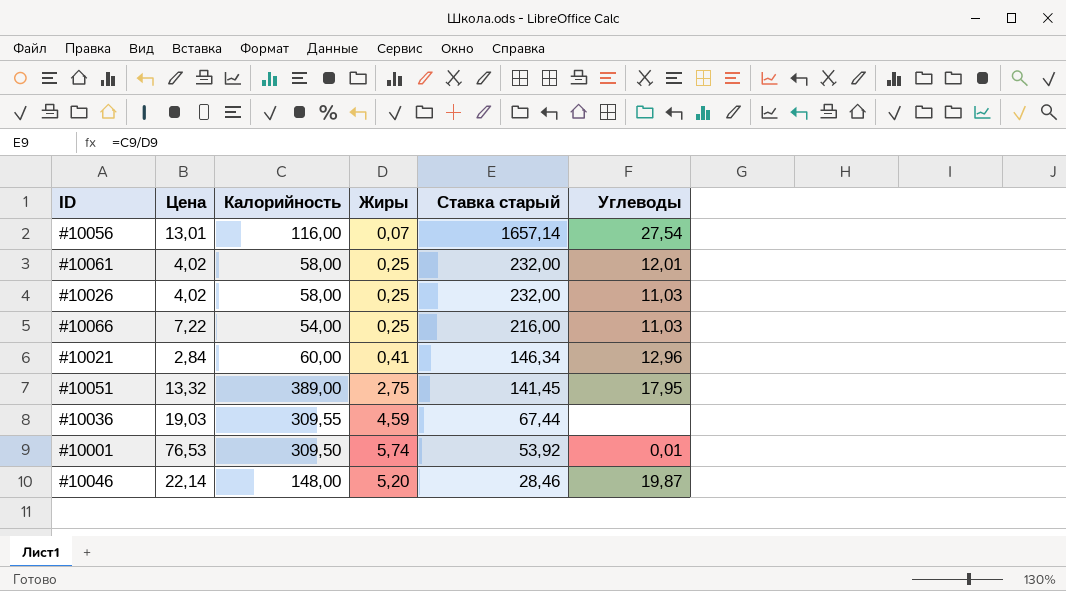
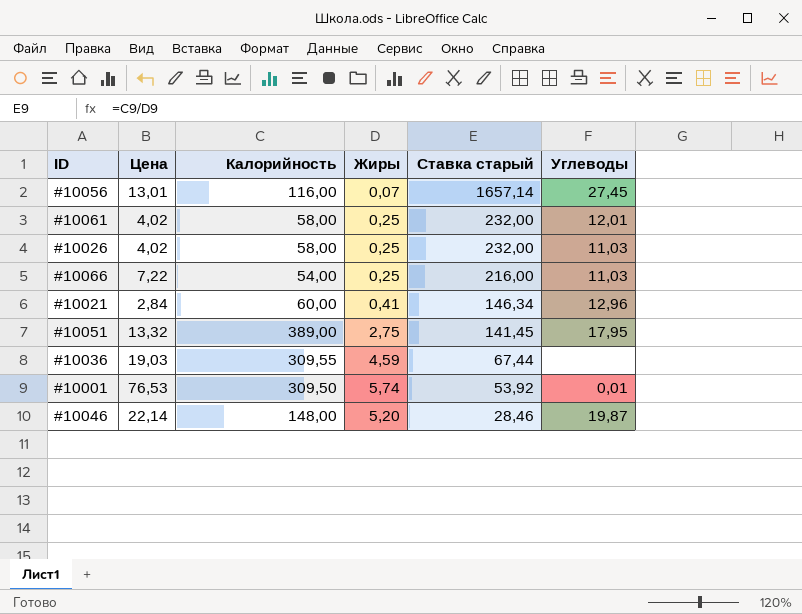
#10056 | Углеводы: 27,54 -> 27,45

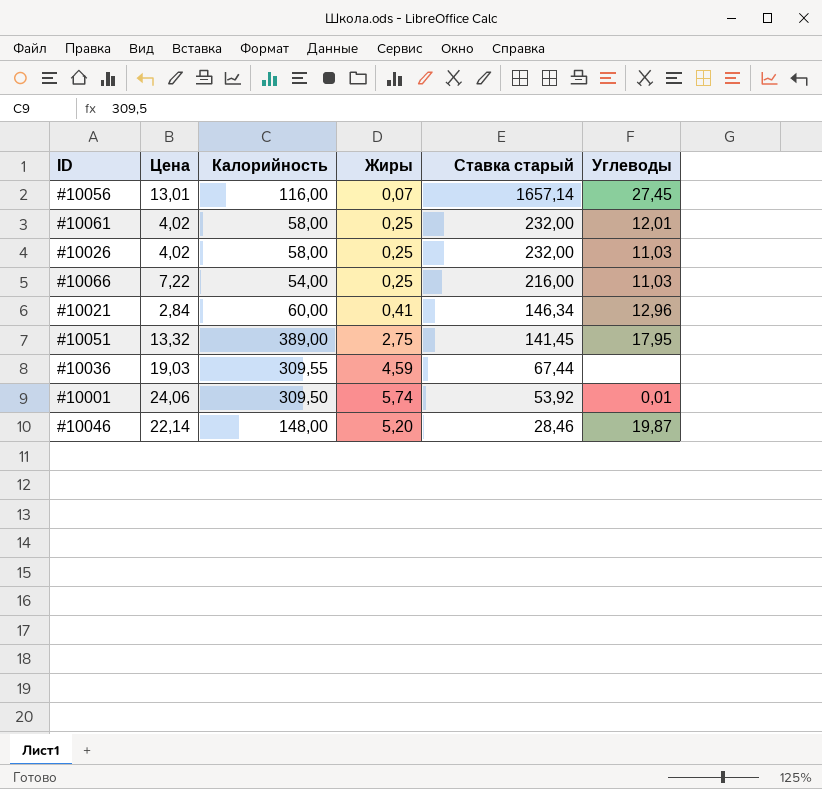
#10001 | Цена: 76,53 -> 24,06

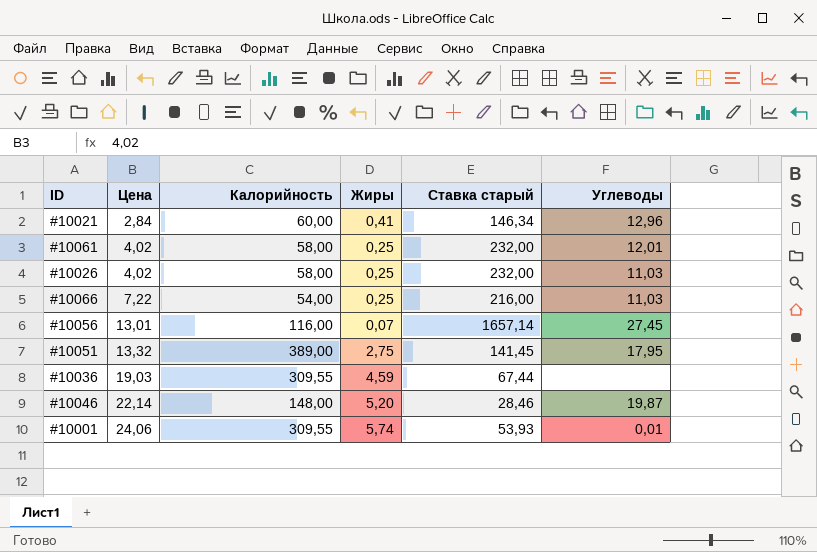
row order: Ставка старый descending -> Цена ascending
#10001 | Калорийность: 309,50 -> 309,55
#10001 | Ставка старый: 53,92 -> 53,93

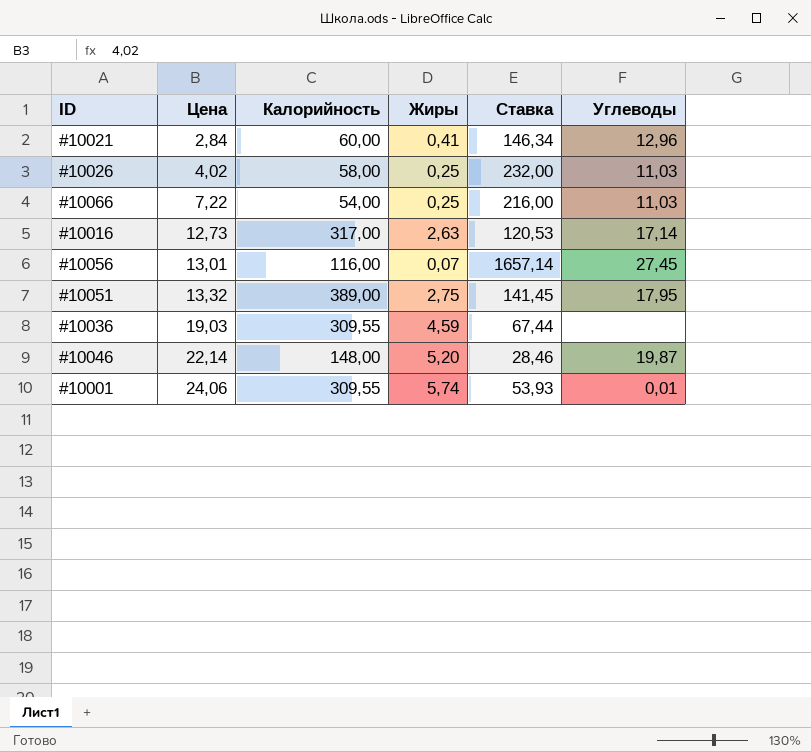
column name: Ставка старый -> Ставка
row #10061: 4,02 | 58,00 | 0,25 | 232,00 | 12,01 -> none
row #10016: none -> 12,73 | 317,00 | 2,63 | 120,53 | 17,14

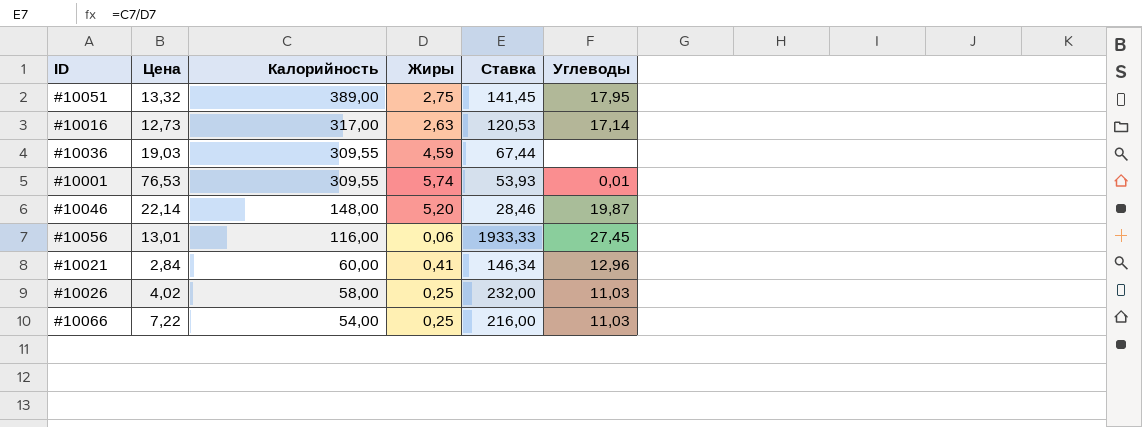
row order: Цена ascending -> Калорийность descending
#10001 | Цена: 24,06 -> 76,53
#10056 | Жиры: 0,07 -> 0,06
#10056 | Ставка: 1657,14 -> 1933,33

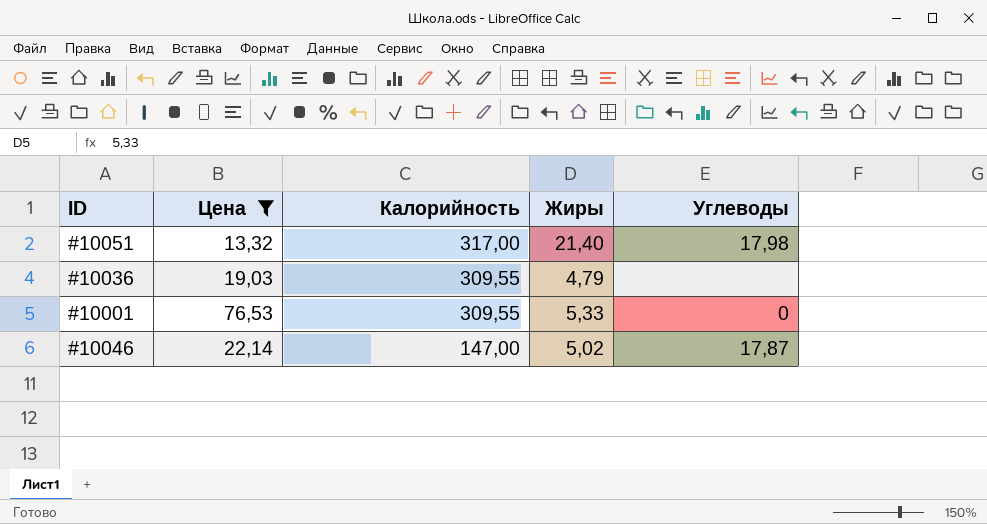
filter: none -> Цена >= 13,32
column Ставка | formula: [Калорийность] / [Жиры] -> none
#10051 | Калорийность: 389,00 -> 317,00
#10051 | Жиры: 2,75 -> 21,40
#10051 | Углеводы: 17,95 -> 17,98
#10036 | Жиры: 4,59 -> 4,79
#10001 | Жиры: 5,74 -> 5,33
#10001 | Углеводы: 0,01 -> 0
#10046 | Калорийность: 148,00 -> 147,00
#10046 | Жиры: 5,20 -> 5,02
#10046 | Углеводы: 19,87 -> 17,87

